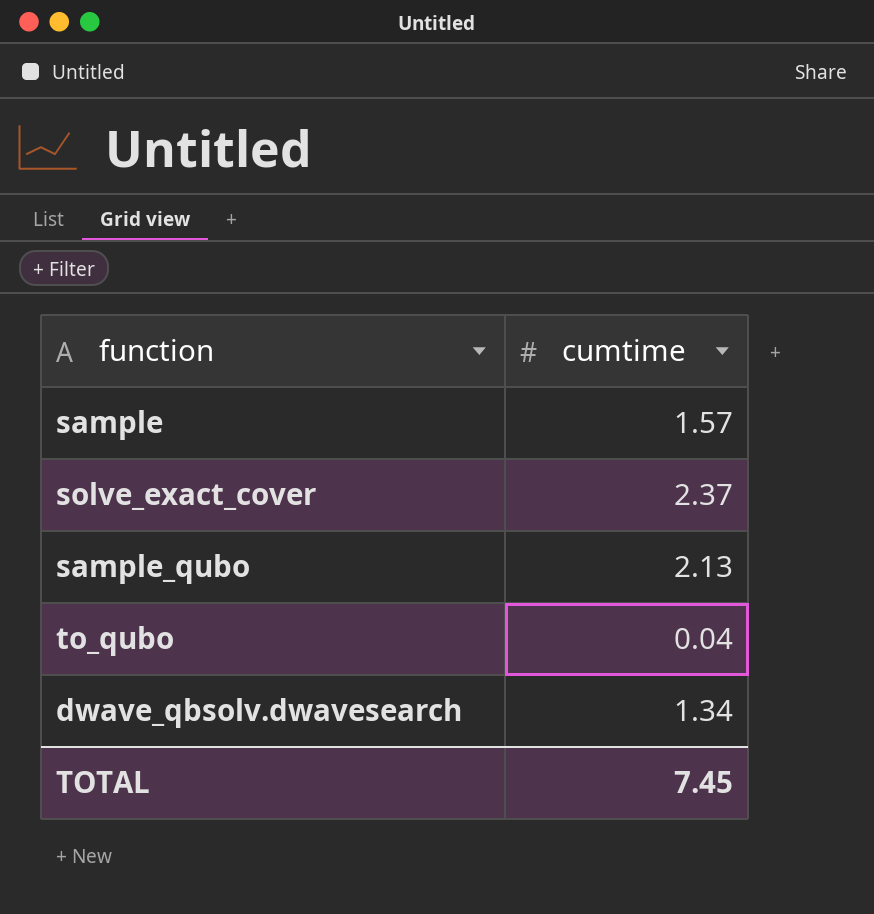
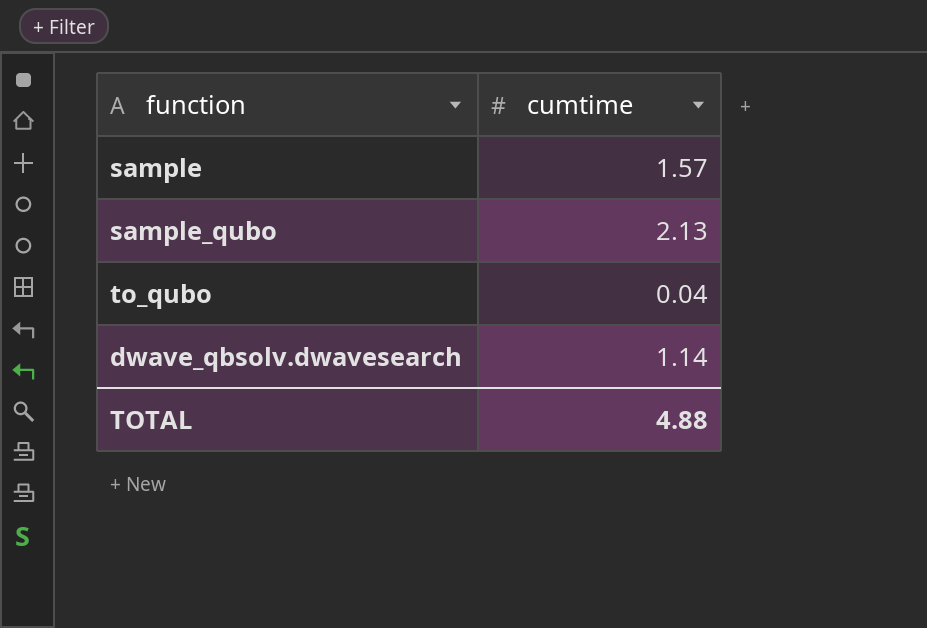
row solve_exact_cover: 2.37 -> none
dwave_qbsolv.dwavesearch | cumtime: 1.34 -> 1.14
TOTAL | cumtime: 7.45 -> 4.88

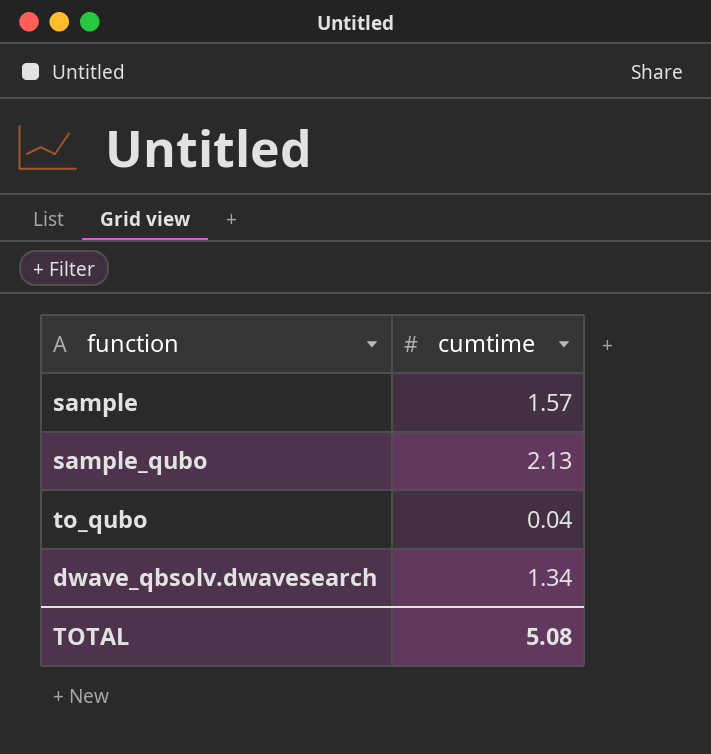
dwave_qbsolv.dwavesearch | cumtime: 1.14 -> 1.34
TOTAL | cumtime: 4.88 -> 5.08

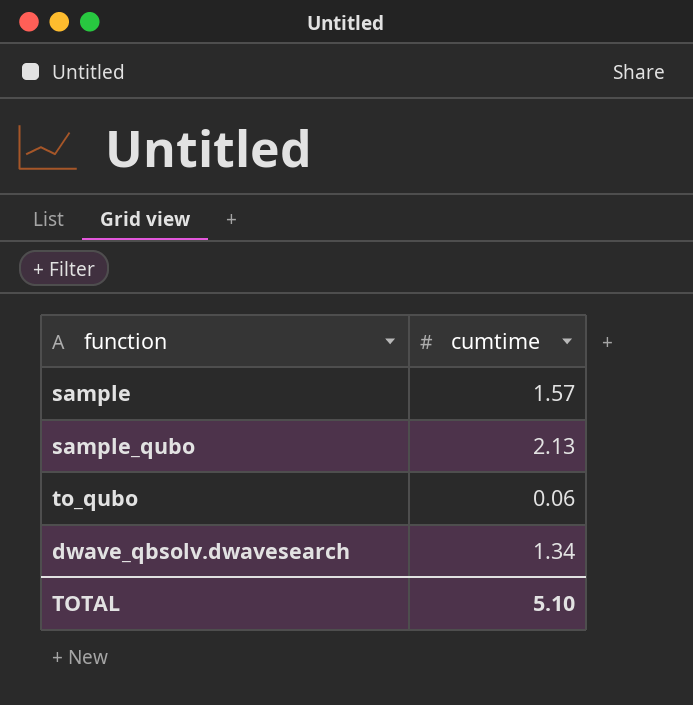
to_qubo | cumtime: 0.04 -> 0.06
TOTAL | cumtime: 5.08 -> 5.10

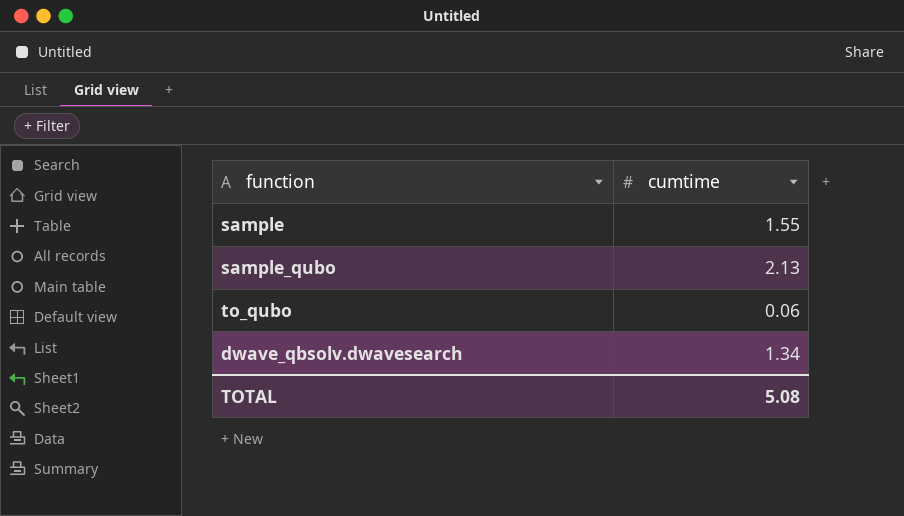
sample | cumtime: 1.57 -> 1.55
TOTAL | cumtime: 5.10 -> 5.08

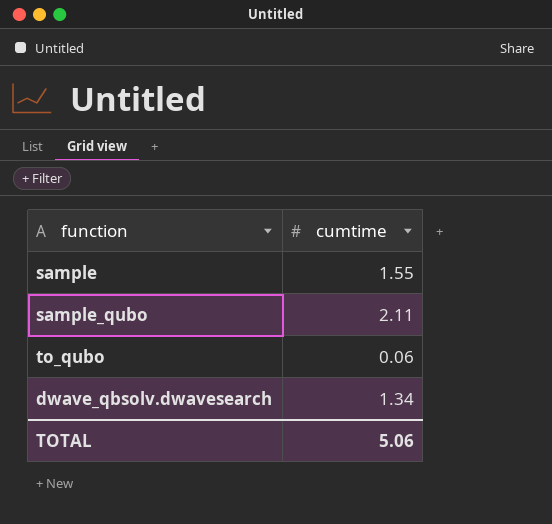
sample_qubo | cumtime: 2.13 -> 2.11
TOTAL | cumtime: 5.08 -> 5.06

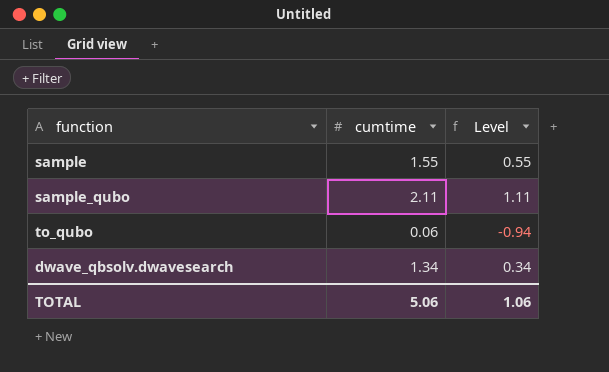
column Level | formula: none -> [cumtime] - 1

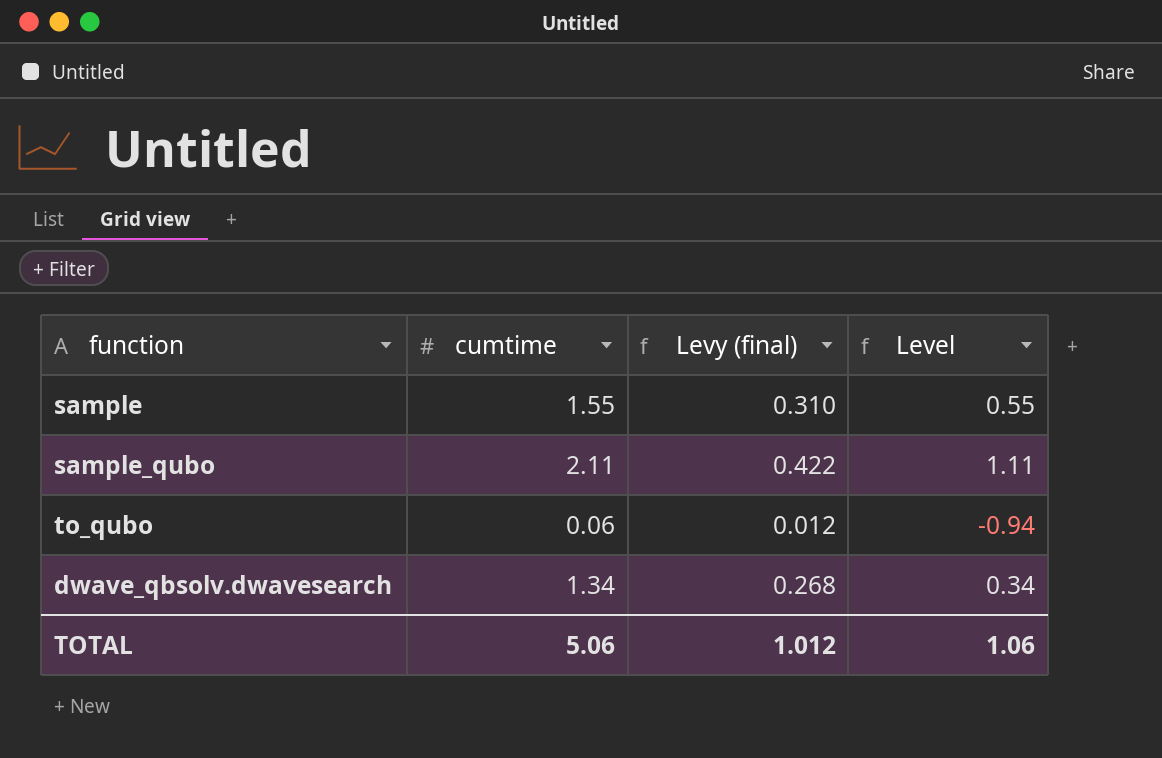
column Levy (final) | formula: none -> [cumtime] * 0.2

